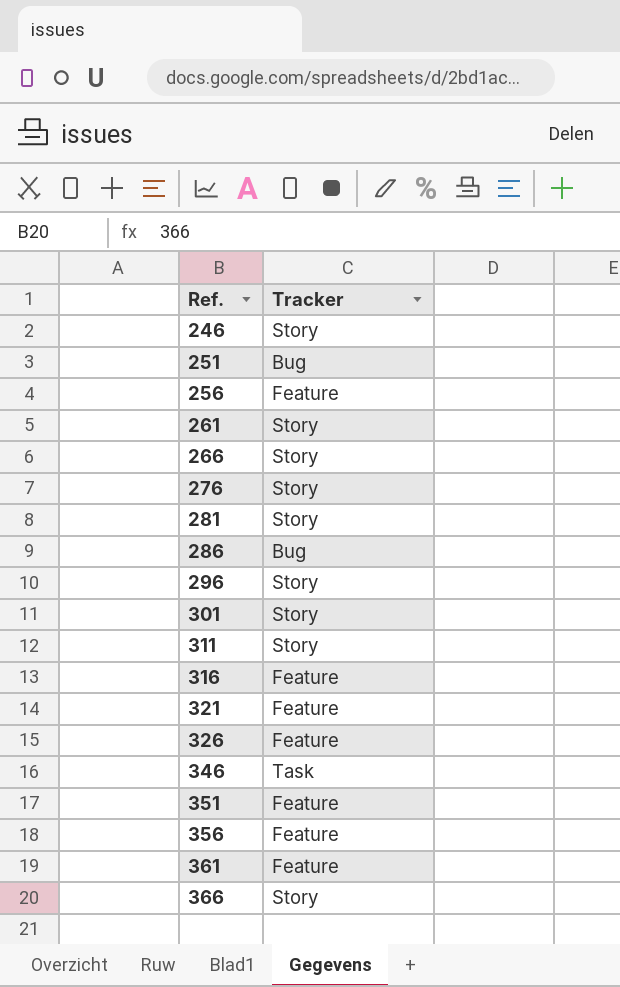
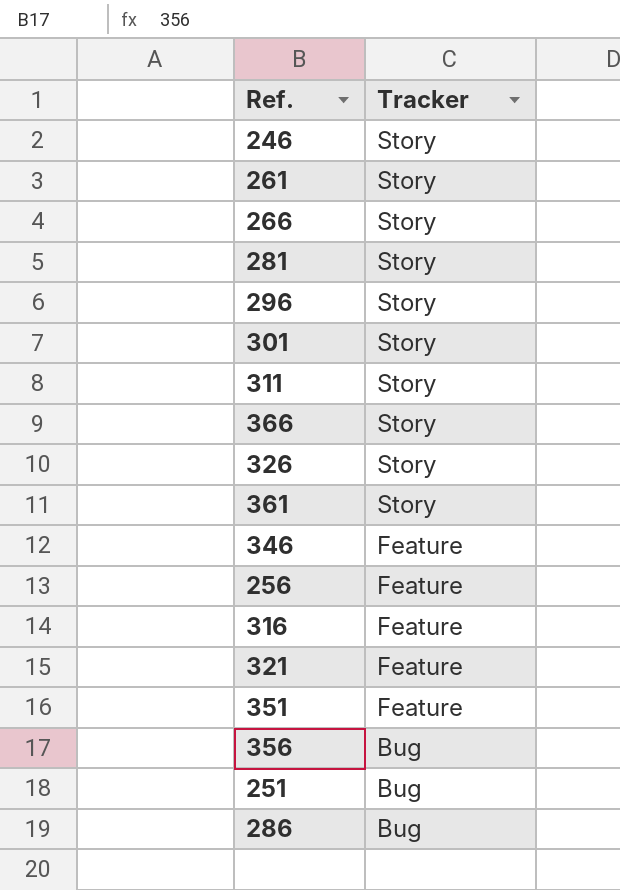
row order: Ref. ascending -> Tracker descending
row 276: Story -> none
326 | Tracker: Feature -> Story
361 | Tracker: Feature -> Story
346 | Tracker: Task -> Feature
356 | Tracker: Feature -> Bug

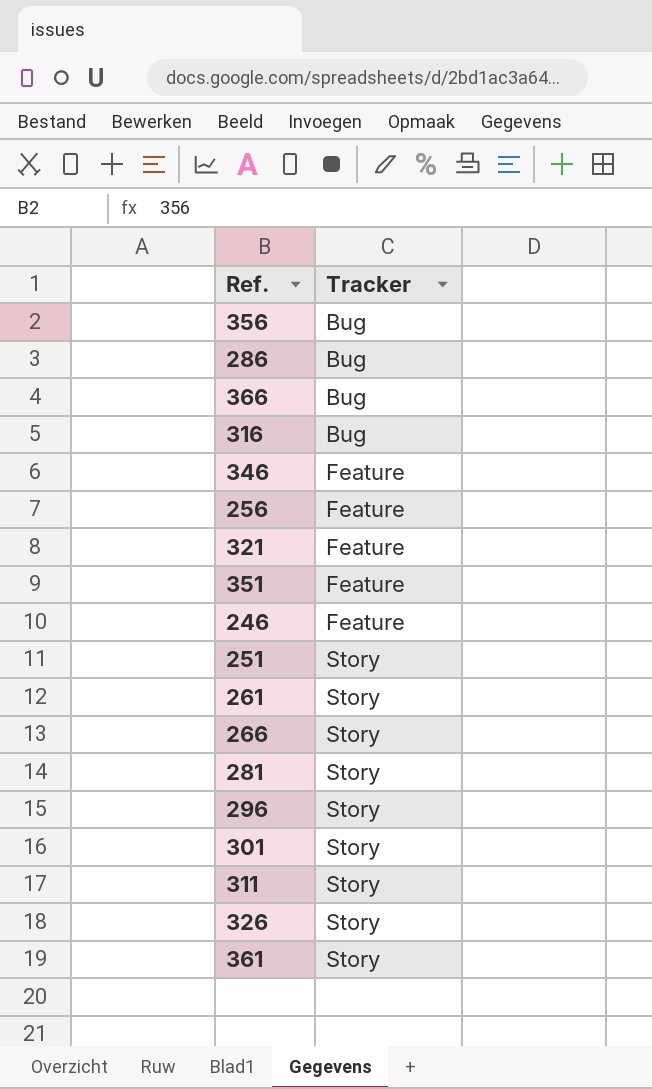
row order: Tracker descending -> Tracker ascending
366 | Tracker: Story -> Bug
316 | Tracker: Feature -> Bug
246 | Tracker: Story -> Feature
251 | Tracker: Bug -> Story

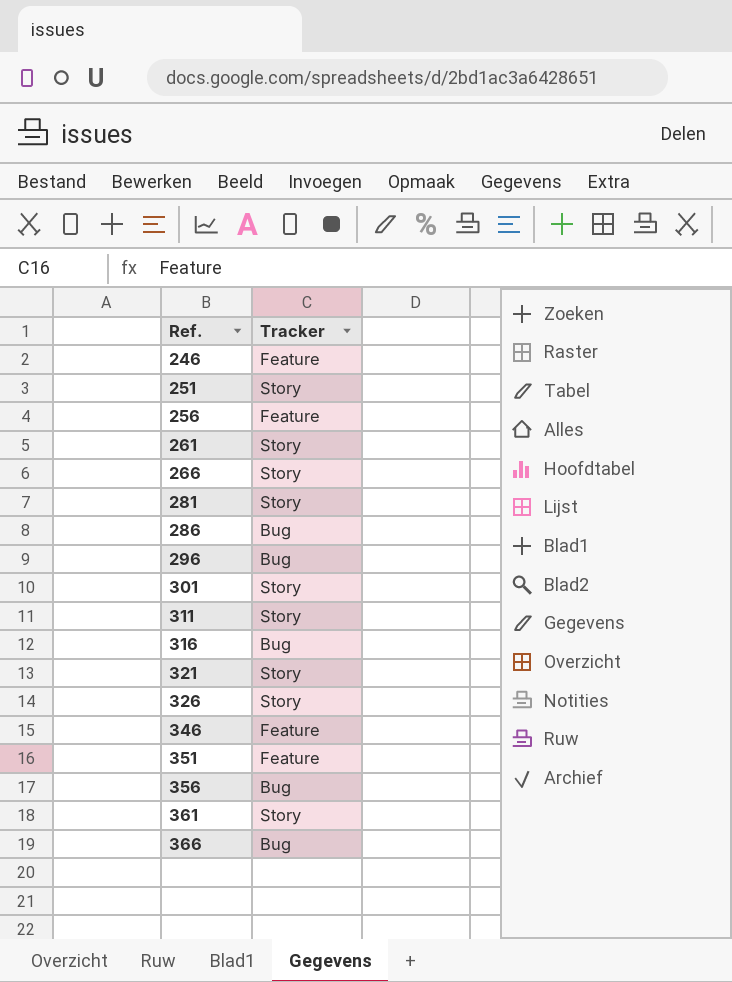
row order: Tracker ascending -> Ref. ascending
296 | Tracker: Story -> Bug
321 | Tracker: Feature -> Story

